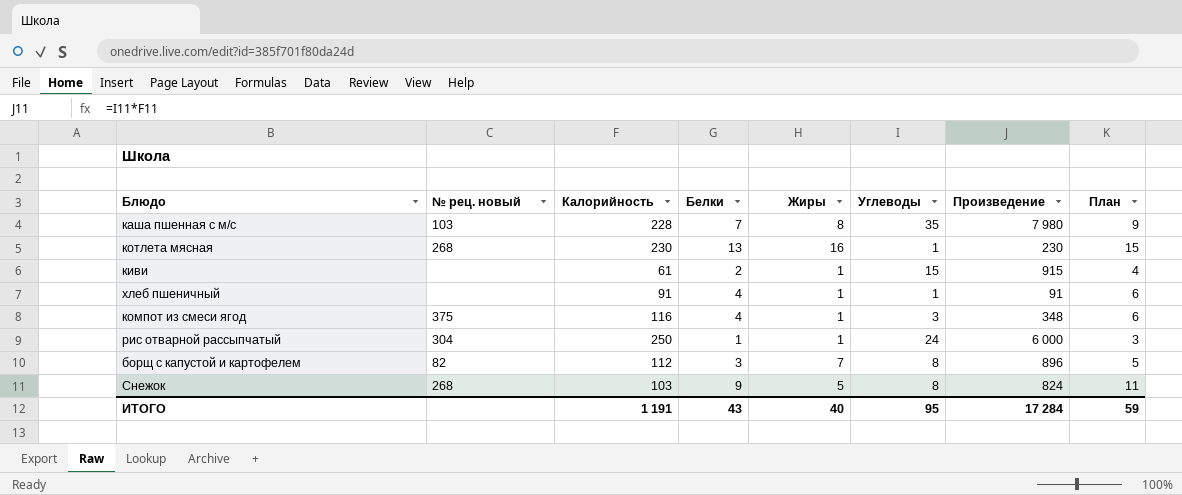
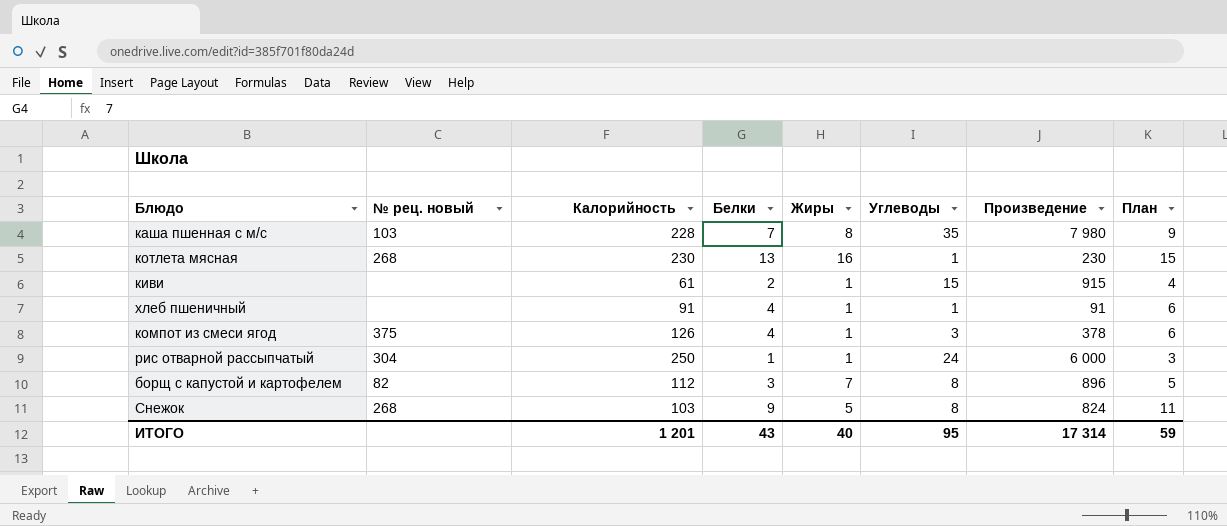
компот из смеси ягод | Калорийность: 116 -> 126
компот из смеси ягод | Произведение: 348 -> 378
ИТОГО | Калорийность: 1 191 -> 1 201
ИТОГО | Произведение: 17 284 -> 17 314

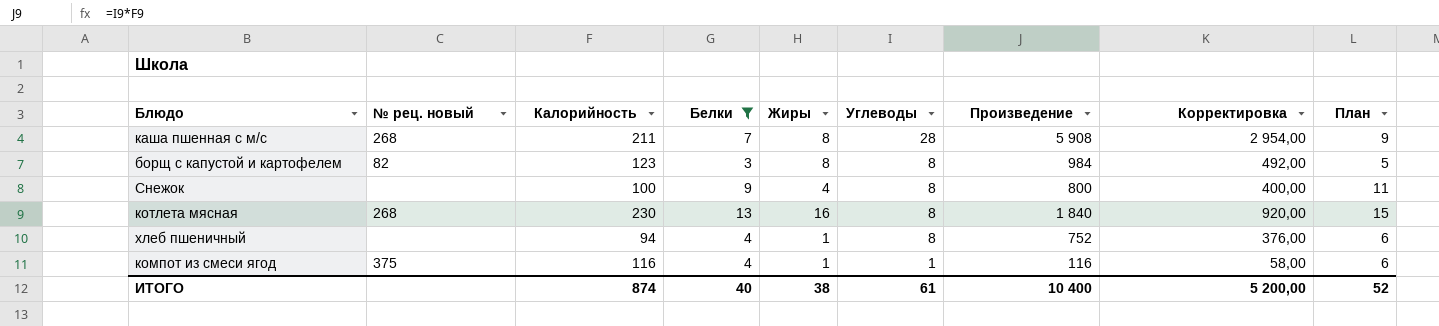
filter: none -> Белки >= 3
row order: none -> Углеводы descending
column Корректировка | formula: none -> [Произведение] * 0,5
каша пшенная с м/с | № рец. новый: 103 -> 268
каша пшенная с м/с | Калорийность: 228 -> 211
каша пшенная с м/с | Углеводы: 35 -> 28
каша пшенная с м/с | Произведение: 7 980 -> 5 908
борщ с капустой и картофелем | Калорийность: 112 -> 123
борщ с капустой и картофелем | Жиры: 7 -> 8
борщ с капустой и картофелем | Произведение: 896 -> 984
Снежок | № рец. новый: 268 -> none
Снежок | Калорийность: 103 -> 100
Снежок | Жиры: 5 -> 4
Снежок | Произведение: 824 -> 800
котлета мясная | Углеводы: 1 -> 8
котлета мясная | Произведение: 230 -> 1 840
хлеб пшеничный | Калорийность: 91 -> 94
хлеб пшеничный | Углеводы: 1 -> 8
хлеб пшеничный | Произведение: 91 -> 752
компот из смеси ягод | Калорийность: 126 -> 116
компот из смеси ягод | Углеводы: 3 -> 1
компот из смеси ягод | Произведение: 378 -> 116
ИТОГО | Калорийность: 1 201 -> 874
ИТОГО | Белки: 43 -> 40
ИТОГО | Жиры: 40 -> 38
ИТОГО | Углеводы: 95 -> 61
ИТОГО | Произведение: 17 314 -> 10 400
ИТОГО | План: 59 -> 52

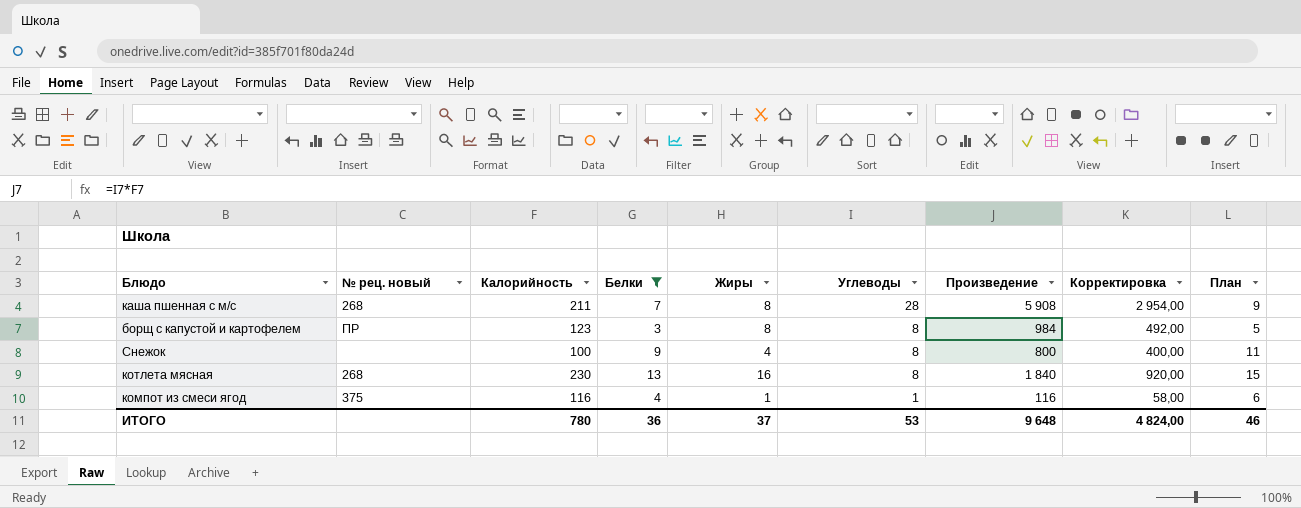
row хлеб пшеничный: none | 94 | 4 | 1 | 8 | 752 | 376,00 | 6 -> none
борщ с капустой и картофелем | № рец. новый: 82 -> ПР
ИТОГО | Калорийность: 874 -> 780
ИТОГО | Белки: 40 -> 36
ИТОГО | Жиры: 38 -> 37
ИТОГО | Углеводы: 61 -> 53
ИТОГО | Произведение: 10 400 -> 9 648
ИТОГО | Корректировка: 5 200,00 -> 4 824,00
ИТОГО | План: 52 -> 46

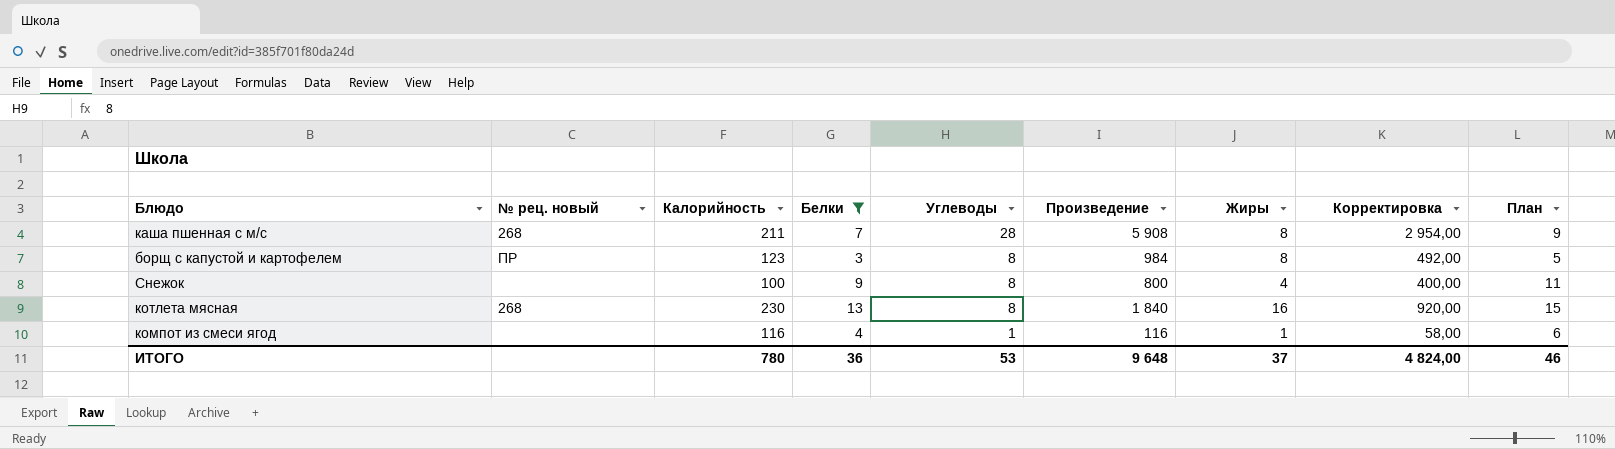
column Жиры | position: 5 -> 7
компот из смеси ягод | № рец. новый: 375 -> none

